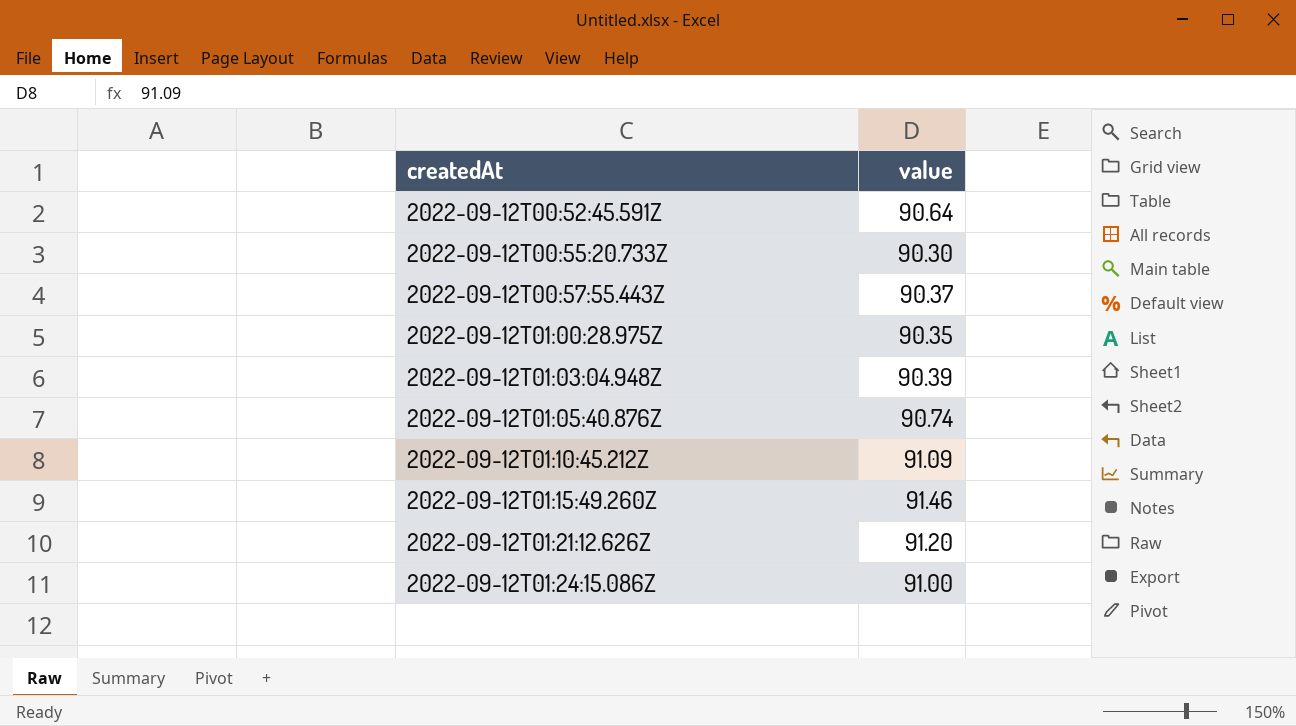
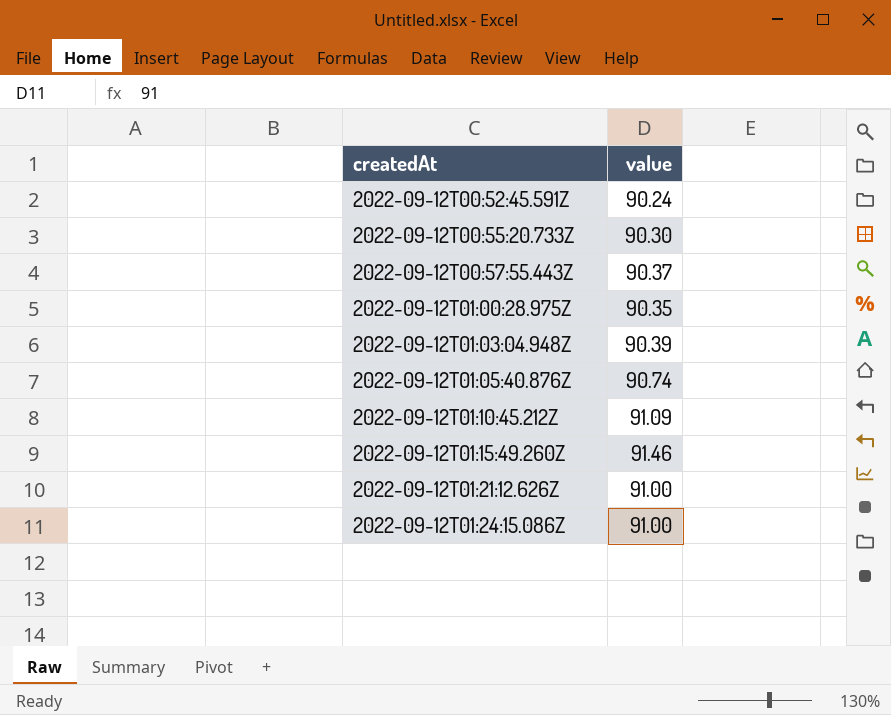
2022-09-12T00:52:45.591Z | value: 90.64 -> 90.24
2022-09-12T01:21:12.626Z | value: 91.20 -> 91.00

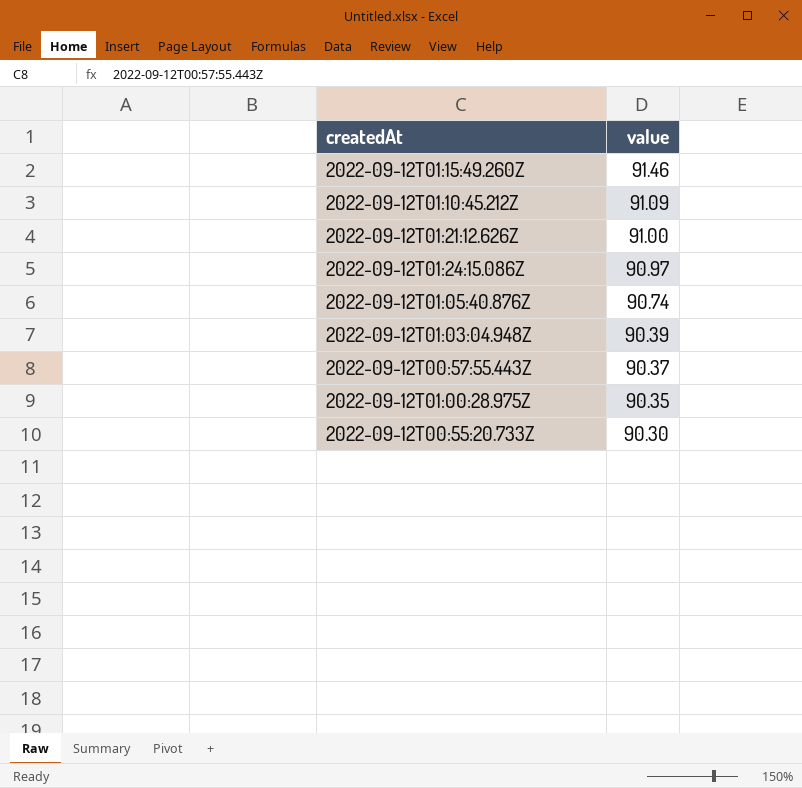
row order: createdAt ascending -> value descending
row 2022-09-12T00:52:45.591Z: 90.24 -> none
2022-09-12T01:24:15.086Z | value: 91.00 -> 90.97

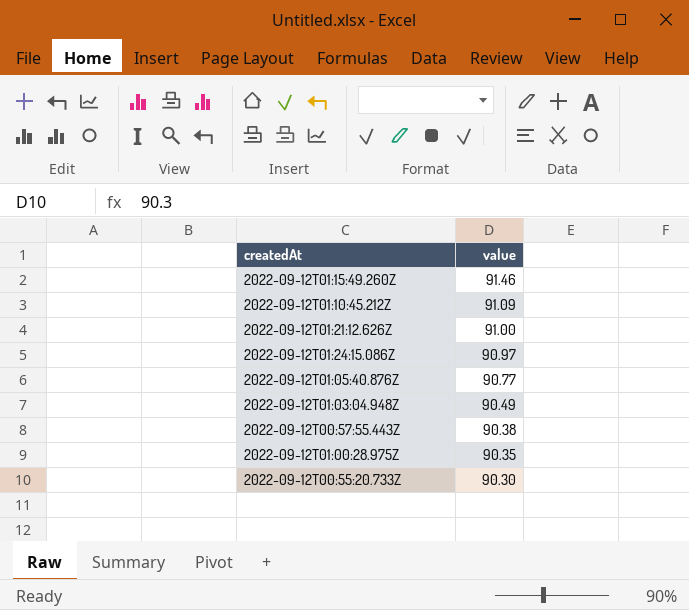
2022-09-12T01:05:40.876Z | value: 90.74 -> 90.77
2022-09-12T01:03:04.948Z | value: 90.39 -> 90.49
2022-09-12T00:57:55.443Z | value: 90.37 -> 90.38

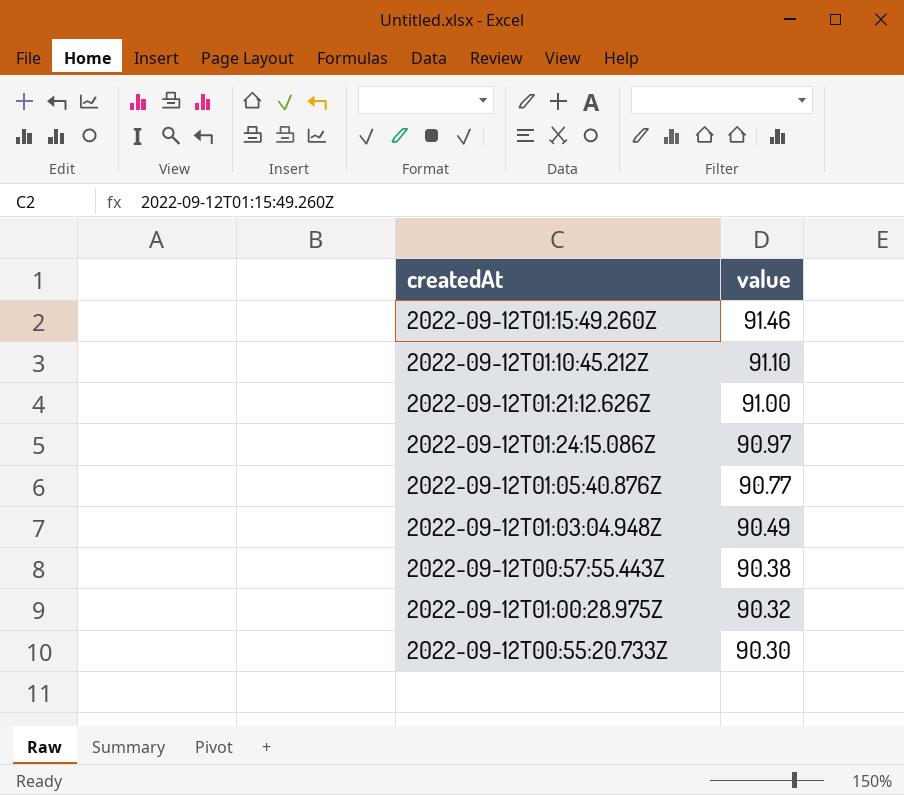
2022-09-12T01:10:45.212Z | value: 91.09 -> 91.10
2022-09-12T01:00:28.975Z | value: 90.35 -> 90.32

